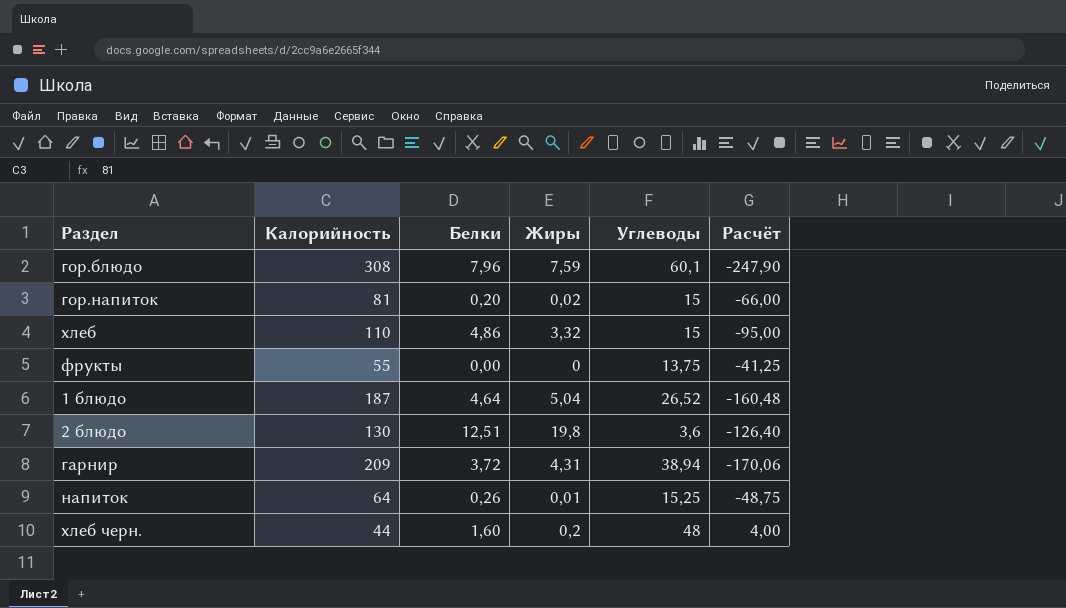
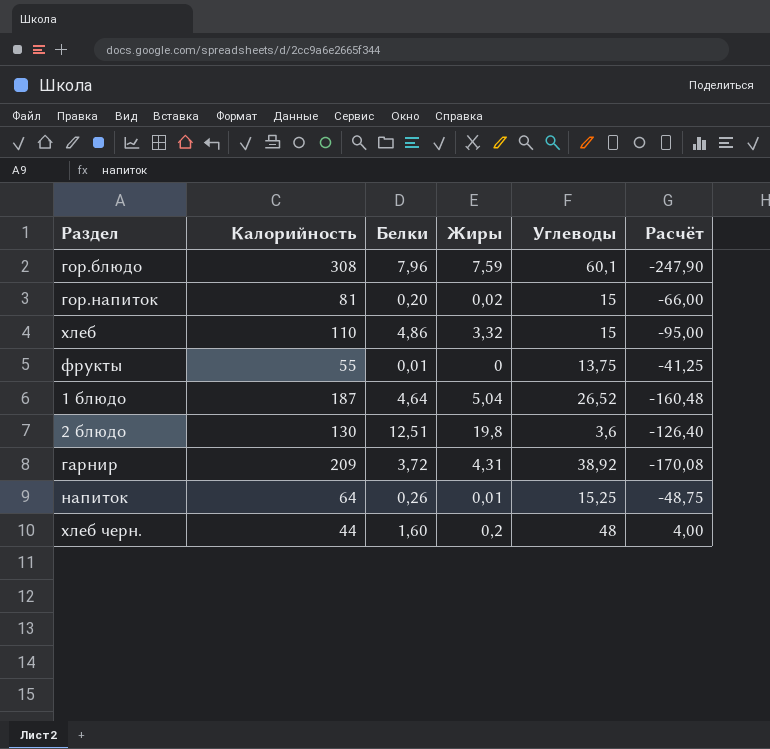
фрукты | Белки: 0,00 -> 0,01
гарнир | Углеводы: 38,94 -> 38,92
гарнир | Расчёт: -170,06 -> -170,08

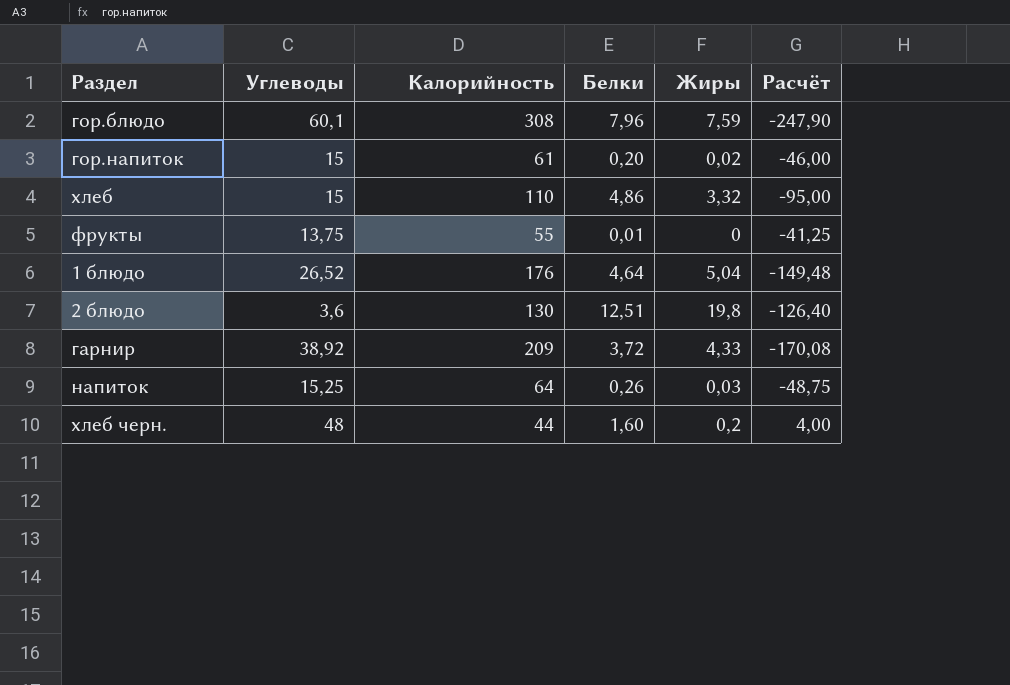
column Углеводы | position: 5 -> 2
гор.напиток | Калорийность: 81 -> 61
гор.напиток | Расчёт: -66,00 -> -46,00
1 блюдо | Калорийность: 187 -> 176
1 блюдо | Расчёт: -160,48 -> -149,48
гарнир | Жиры: 4,31 -> 4,33
напиток | Жиры: 0,01 -> 0,03

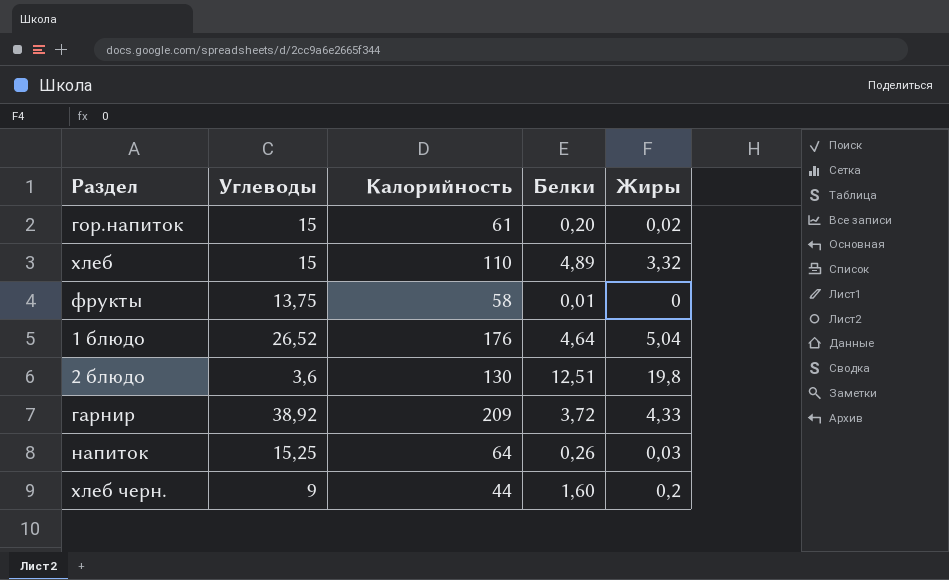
column Расчёт | formula: [Углеводы] - [Калорийность] -> none
row гор.блюдо: 60,1 | 308 | 7,96 | 7,59 | -247,90 -> none
хлеб | Белки: 4,86 -> 4,89
фрукты | Калорийность: 55 -> 58
хлеб черн. | Углеводы: 48 -> 9

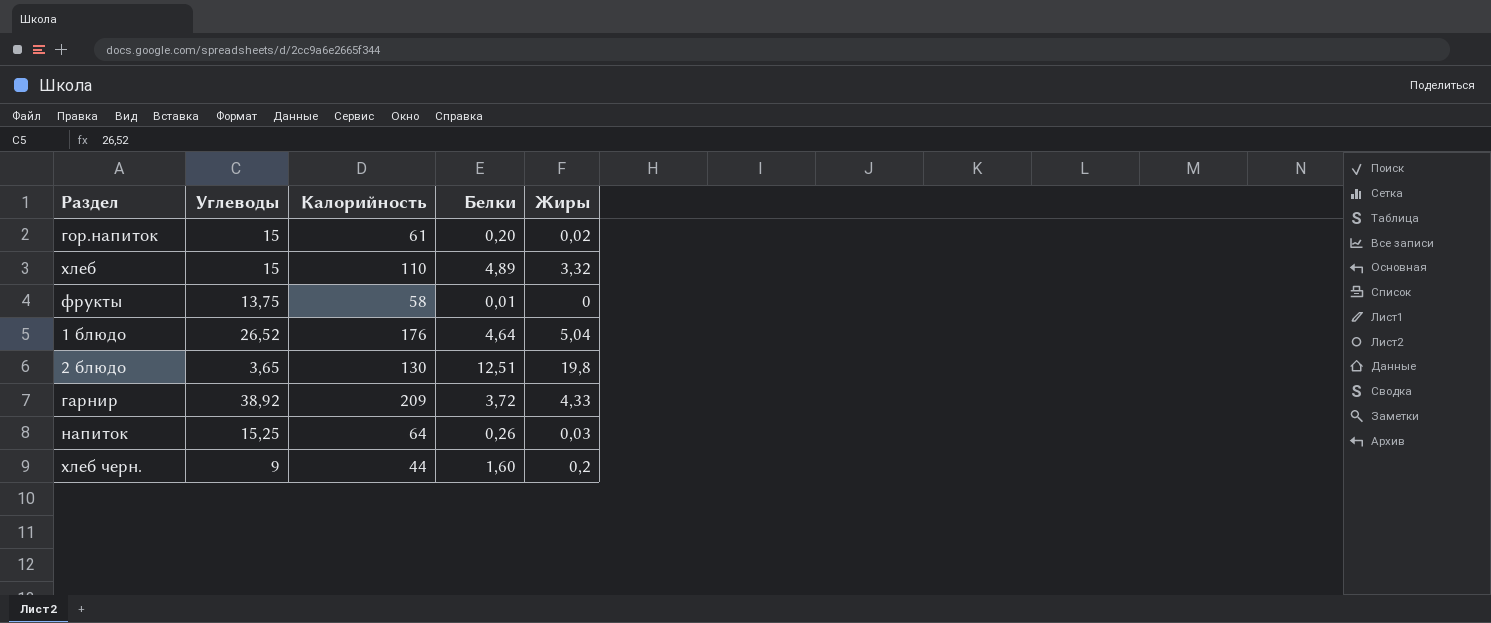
2 блюдо | Углеводы: 3,6 -> 3,65

